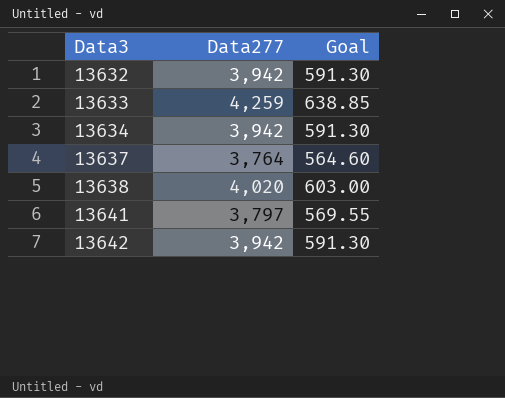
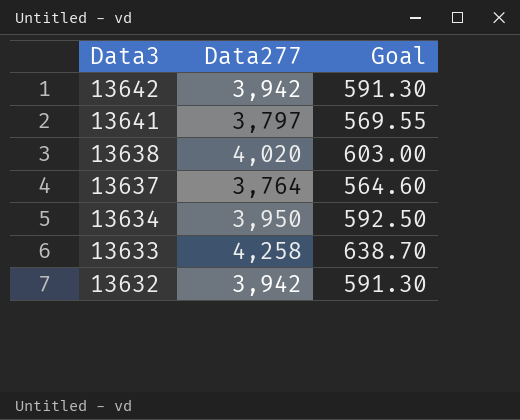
row order: Data3 ascending -> Data3 descending
13634 | Data277: 3,942 -> 3,950
13634 | Goal: 591.30 -> 592.50
13633 | Data277: 4,259 -> 4,258
13633 | Goal: 638.85 -> 638.70

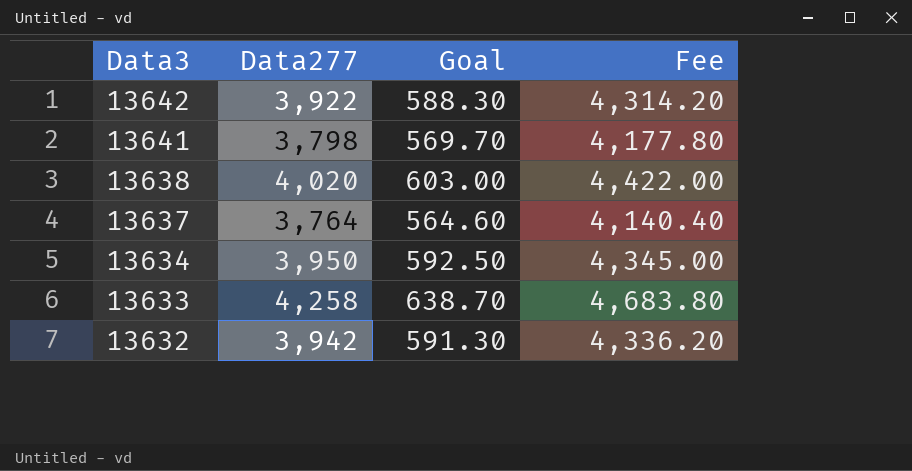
column Fee | formula: none -> [Data277] * 1.1
13642 | Data277: 3,942 -> 3,922
13642 | Goal: 591.30 -> 588.30
13641 | Data277: 3,797 -> 3,798
13641 | Goal: 569.55 -> 569.70

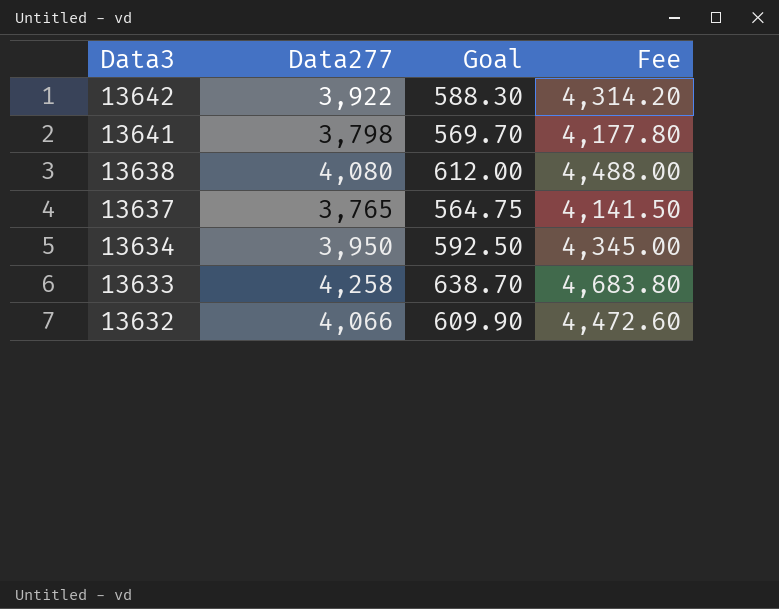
13638 | Data277: 4,020 -> 4,080
13638 | Goal: 603.00 -> 612.00
13638 | Fee: 4,422.00 -> 4,488.00
13637 | Data277: 3,764 -> 3,765
13637 | Goal: 564.60 -> 564.75
13637 | Fee: 4,140.40 -> 4,141.50
13632 | Data277: 3,942 -> 4,066
13632 | Goal: 591.30 -> 609.90
13632 | Fee: 4,336.20 -> 4,472.60

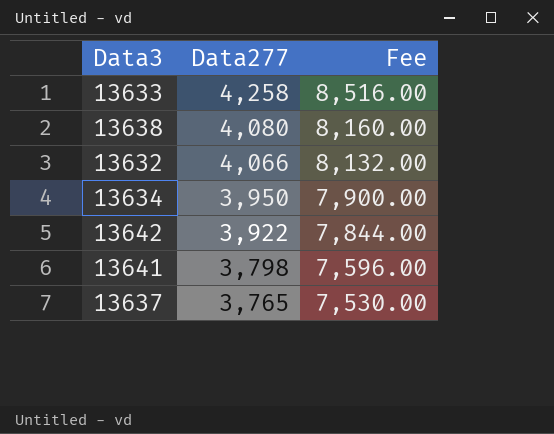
row order: Data3 descending -> Data277 descending
column Goal | formula: [Data277] * 0.15 -> none
column Fee | formula: [Data277] * 1.1 -> [Data277] * 2

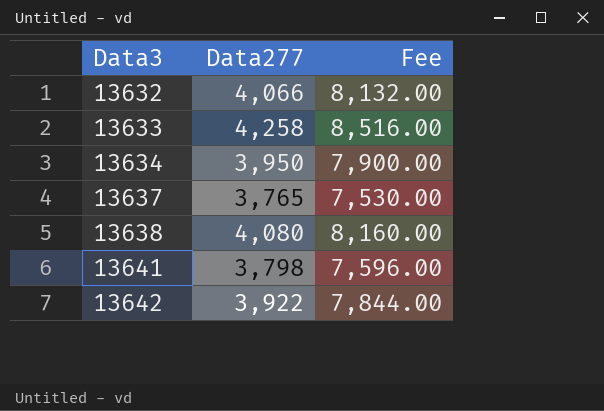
row order: Data277 descending -> Data3 ascending

